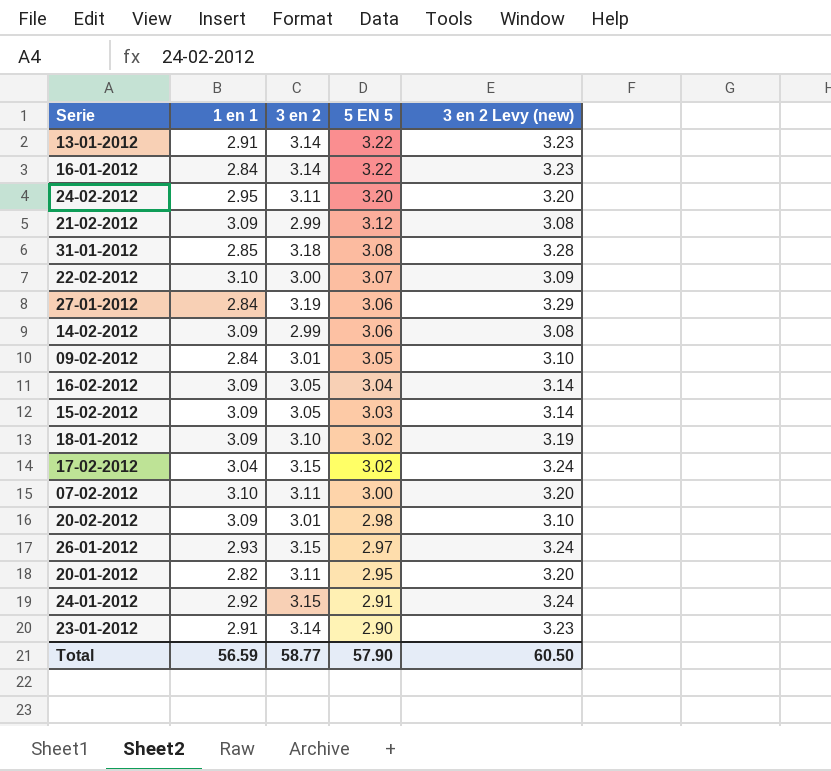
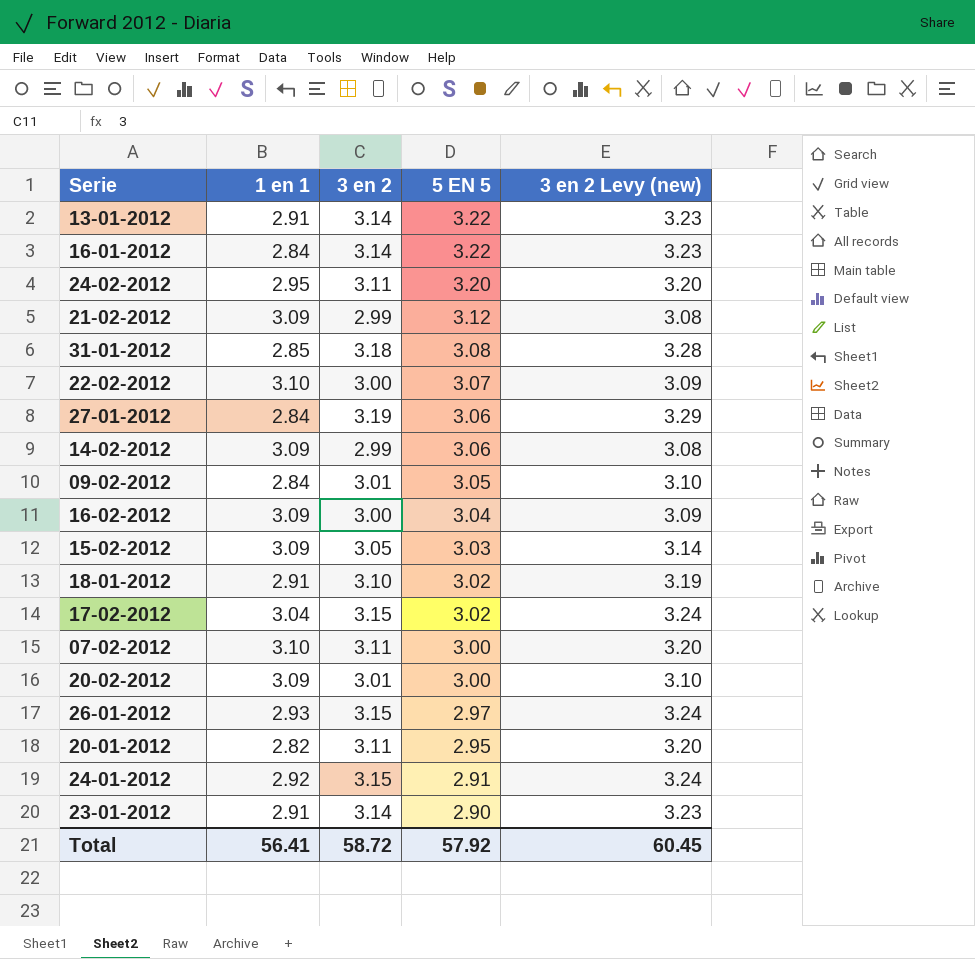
16-02-2012 | 3 en 2: 3.05 -> 3.00
16-02-2012 | 3 en 2 Levy (new): 3.14 -> 3.09
18-01-2012 | 1 en 1: 3.09 -> 2.91
20-02-2012 | 5 EN 5: 2.98 -> 3.00
Total | 1 en 1: 56.59 -> 56.41
Total | 3 en 2: 58.77 -> 58.72
Total | 5 EN 5: 57.90 -> 57.92
Total | 3 en 2 Levy (new): 60.50 -> 60.45

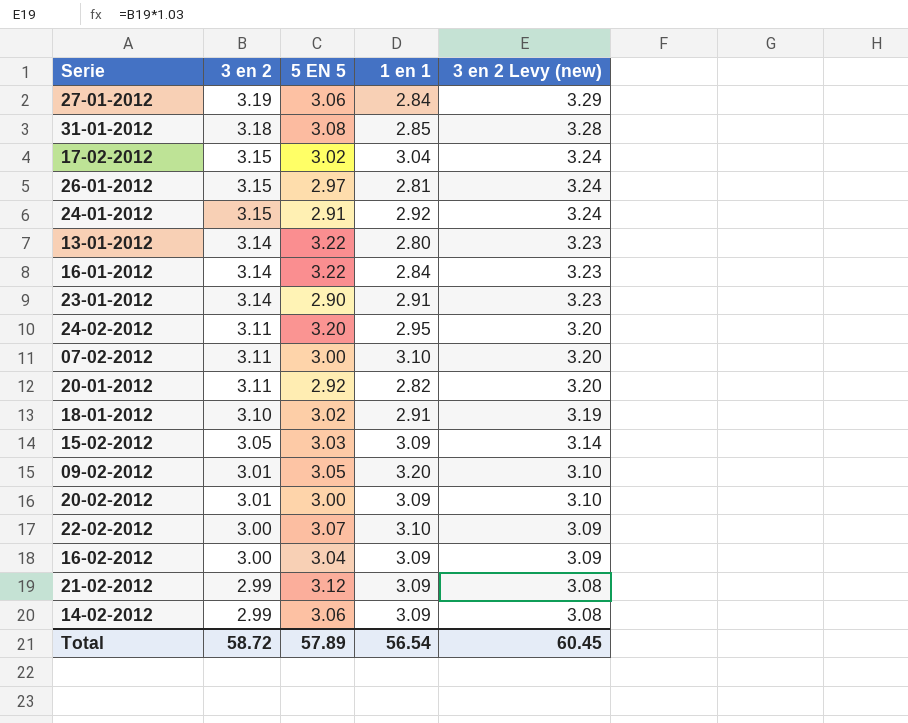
row order: 5 EN 5 descending -> 3 en 2 descending
column 1 en 1 | position: 2 -> 4
26-01-2012 | 1 en 1: 2.93 -> 2.81
13-01-2012 | 1 en 1: 2.91 -> 2.80
20-01-2012 | 5 EN 5: 2.95 -> 2.92
09-02-2012 | 1 en 1: 2.84 -> 3.20
Total | 5 EN 5: 57.92 -> 57.89
Total | 1 en 1: 56.41 -> 56.54

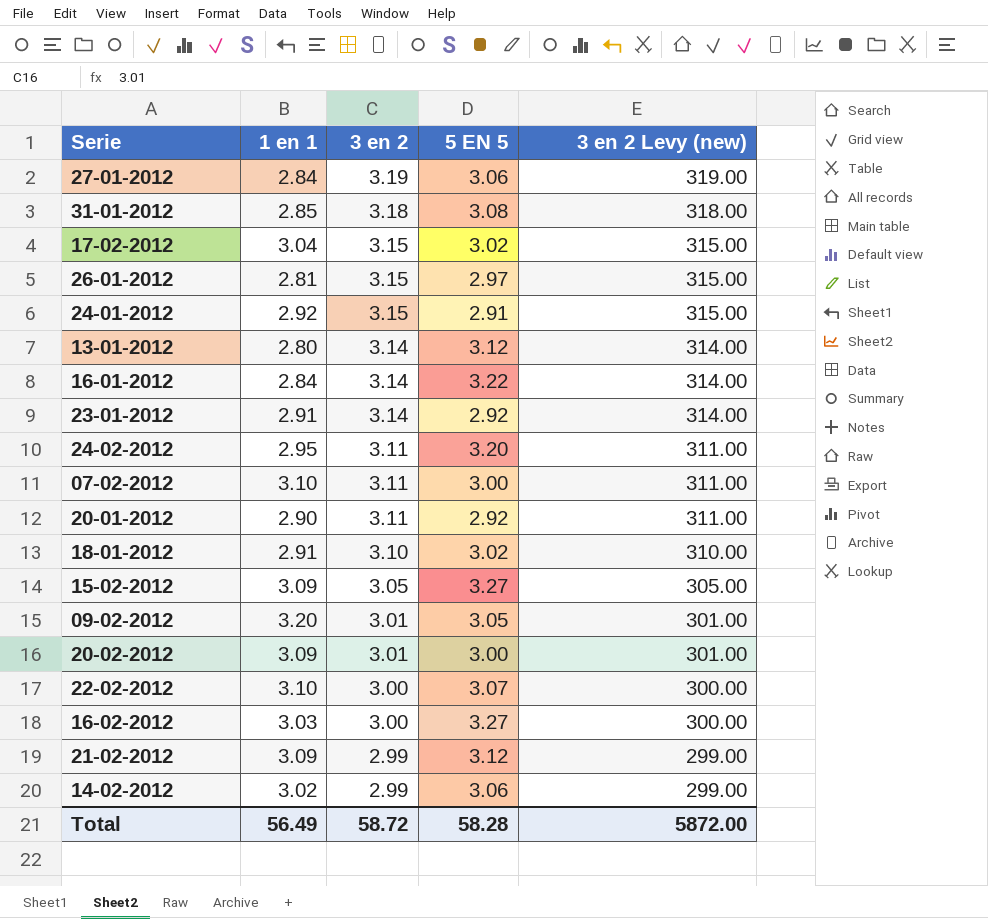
column 1 en 1 | position: 4 -> 2
column 3 en 2 Levy (new) | formula: [3 en 2] * 1.03 -> [3 en 2] * 100
13-01-2012 | 5 EN 5: 3.22 -> 3.12
23-01-2012 | 5 EN 5: 2.90 -> 2.92
20-01-2012 | 1 en 1: 2.82 -> 2.90
15-02-2012 | 5 EN 5: 3.03 -> 3.27
16-02-2012 | 1 en 1: 3.09 -> 3.03
16-02-2012 | 5 EN 5: 3.04 -> 3.27
14-02-2012 | 1 en 1: 3.09 -> 3.02
Total | 1 en 1: 56.54 -> 56.49
Total | 5 EN 5: 57.89 -> 58.28
Total | 3 en 2 Levy (new): 60.45 -> 5872.00

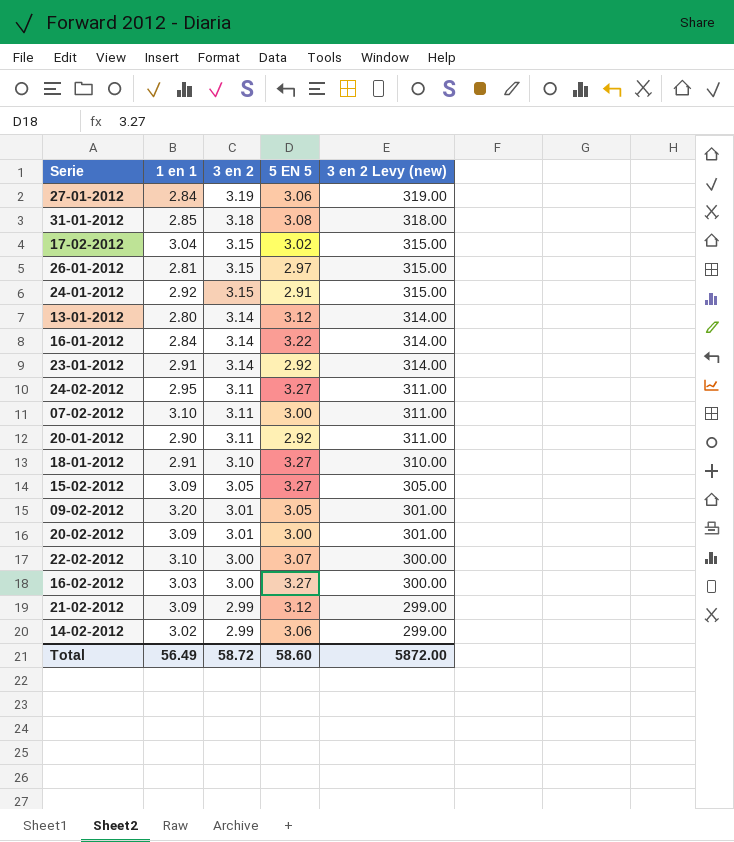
24-02-2012 | 5 EN 5: 3.20 -> 3.27
18-01-2012 | 5 EN 5: 3.02 -> 3.27
Total | 5 EN 5: 58.28 -> 58.60

